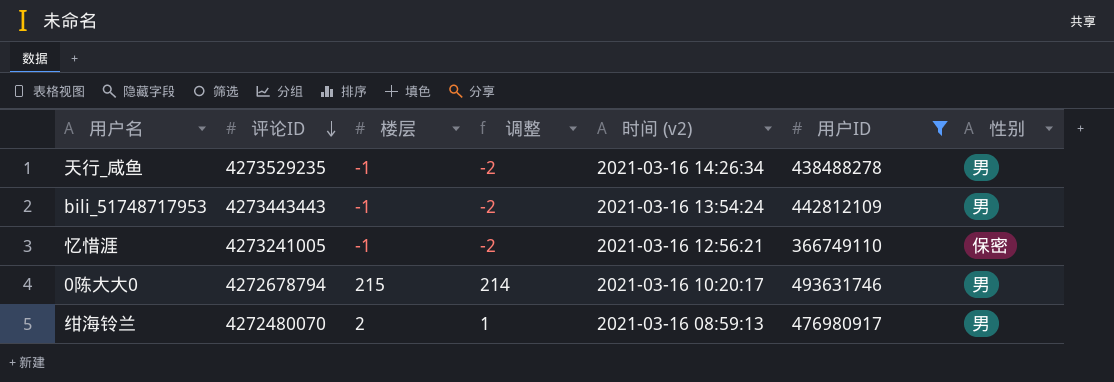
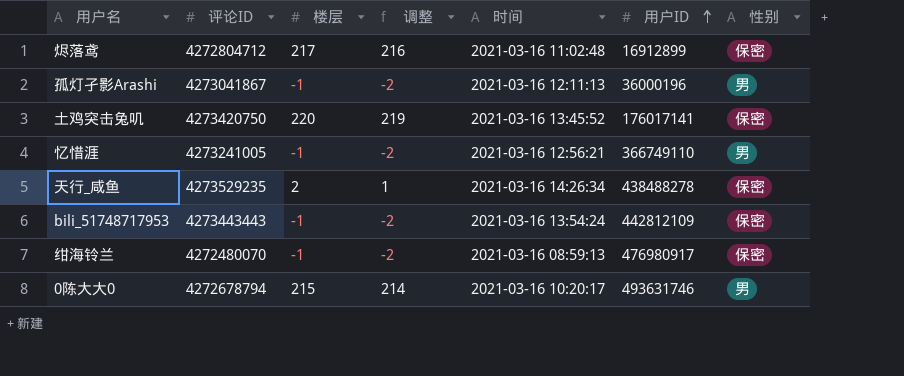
filter: 用户ID >= 366749110 -> none
row order: 评论ID descending -> 用户ID ascending
column name: 时间 (v2) -> 时间
忆惜涯 | 性别: 保密 -> 男
天行_咸鱼 | 楼层: -1 -> 2
天行_咸鱼 | 调整: -2 -> 1
天行_咸鱼 | 性别: 男 -> 保密
bili_51748717953 | 性别: 男 -> 保密
绀海铃兰 | 楼层: 2 -> -1
绀海铃兰 | 调整: 1 -> -2
绀海铃兰 | 性别: 男 -> 保密

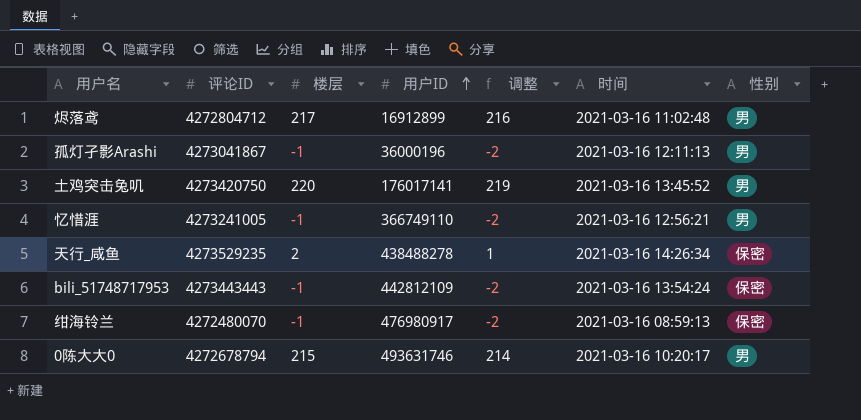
column 用户ID | position: 6 -> 4
烬落鸢 | 性别: 保密 -> 男
土鸡突击兔叽 | 性别: 保密 -> 男

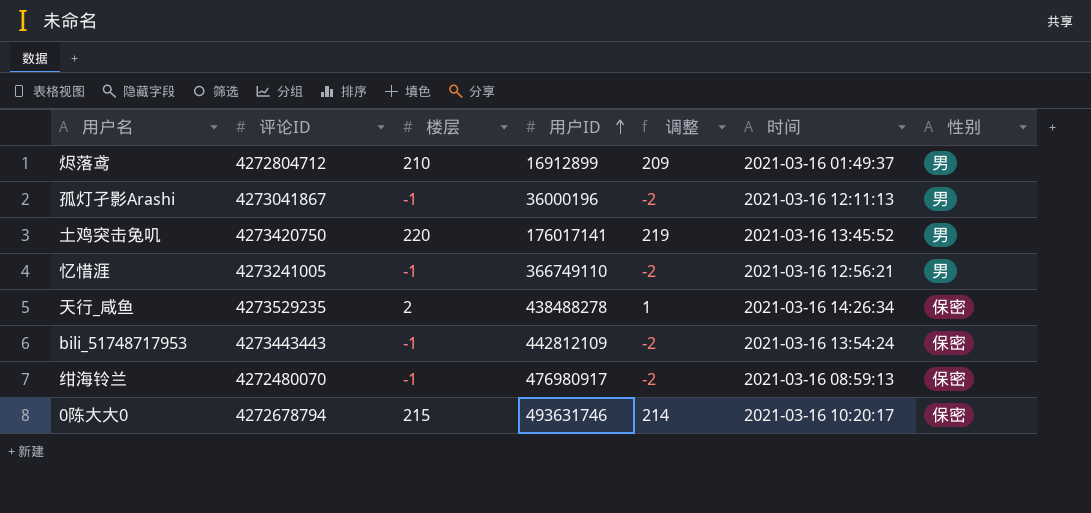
烬落鸢 | 楼层: 217 -> 210
烬落鸢 | 调整: 216 -> 209
烬落鸢 | 时间: 2021-03-16 11:02:48 -> 2021-03-16 01:49:37
0陈大大0 | 性别: 男 -> 保密

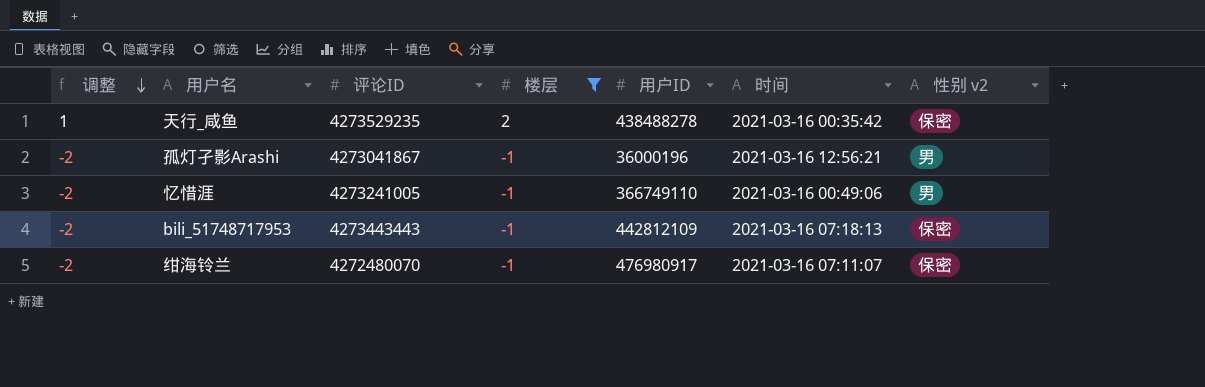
filter: none -> 楼层 <= 2
row order: 用户ID ascending -> 调整 descending
column 调整 | position: 5 -> 1
column name: 性别 -> 性别 v2
天行_咸鱼 | 时间: 2021-03-16 14:26:34 -> 2021-03-16 00:35:42
孤灯孑影Arashi | 时间: 2021-03-16 12:11:13 -> 2021-03-16 12:56:21
忆惜涯 | 时间: 2021-03-16 12:56:21 -> 2021-03-16 00:49:06
bili_51748717953 | 时间: 2021-03-16 13:54:24 -> 2021-03-16 07:18:13
绀海铃兰 | 时间: 2021-03-16 08:59:13 -> 2021-03-16 07:11:07

